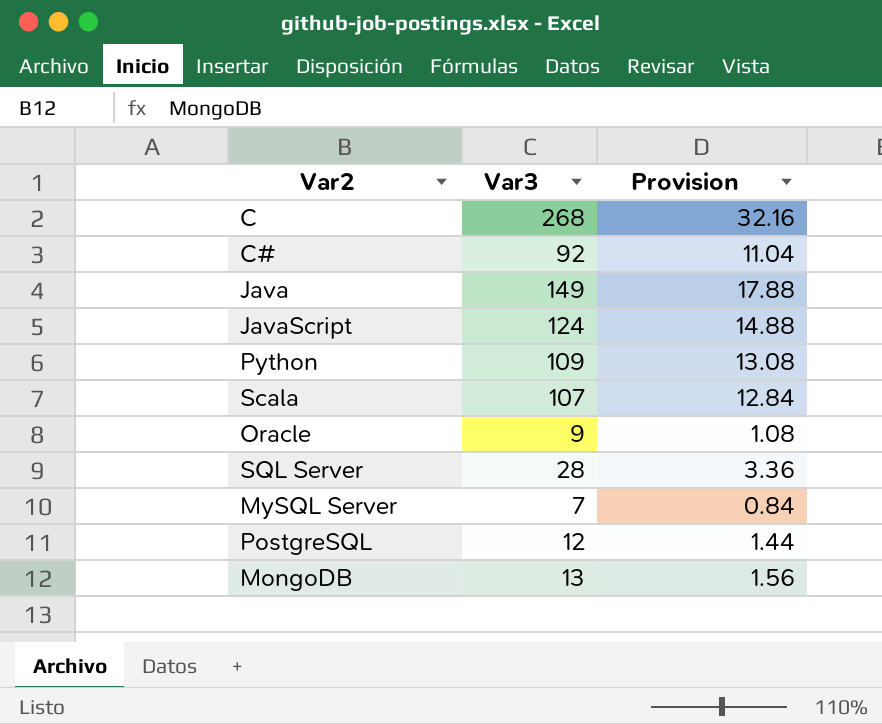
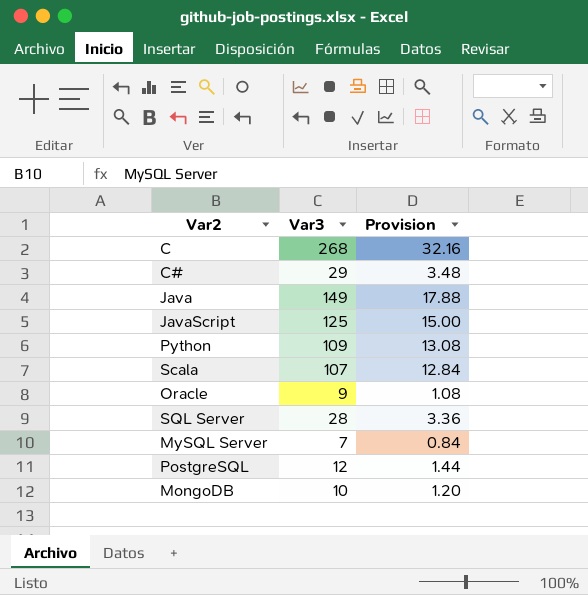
C# | Var3: 92 -> 29
C# | Provision: 11.04 -> 3.48
JavaScript | Var3: 124 -> 125
JavaScript | Provision: 14.88 -> 15.00
MongoDB | Var3: 13 -> 10
MongoDB | Provision: 1.56 -> 1.20

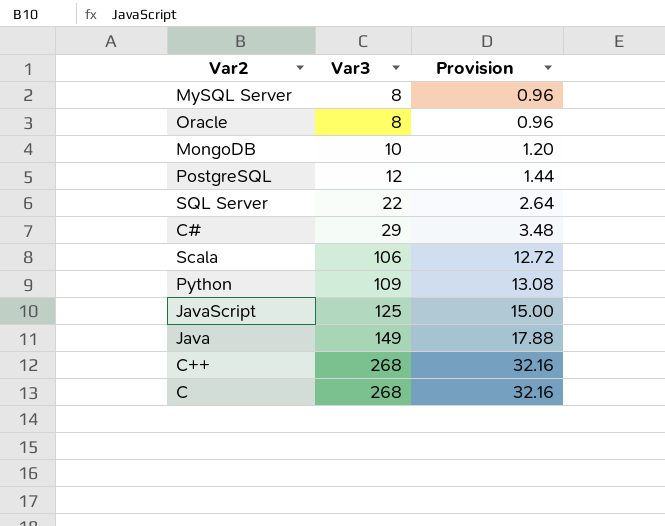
row order: none -> Var3 ascending
MySQL Server | Var3: 7 -> 8
MySQL Server | Provision: 0.84 -> 0.96
Oracle | Var3: 9 -> 8
Oracle | Provision: 1.08 -> 0.96
SQL Server | Var3: 28 -> 22
SQL Server | Provision: 3.36 -> 2.64
Scala | Var3: 107 -> 106
Scala | Provision: 12.84 -> 12.72
row C++: none -> 268 | 32.16

